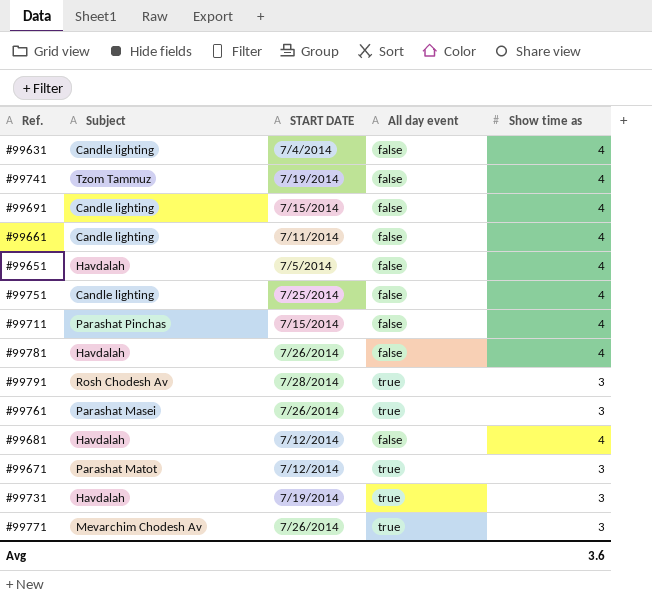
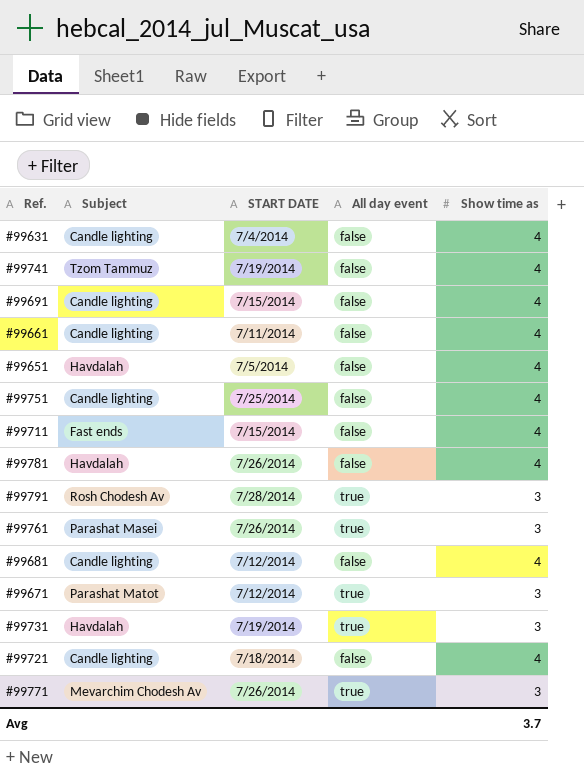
#99711 | Subject: Parashat Pinchas -> Fast ends
#99681 | Subject: Havdalah -> Candle lighting
row #99721: none -> Candle lighting | 7/18/2014 | false | 4
Avg | Show time as: 3.6 -> 3.7

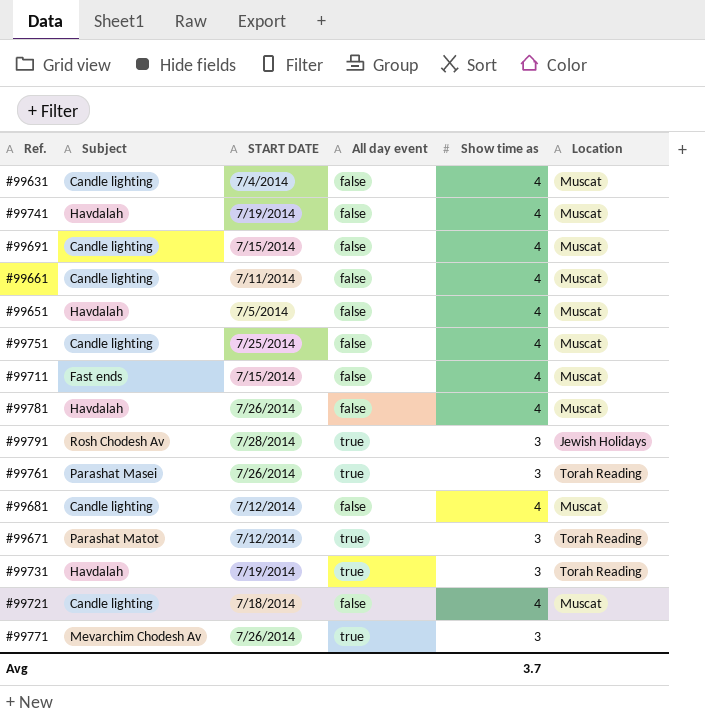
column Location | position: none -> 6
#99741 | Subject: Tzom Tammuz -> Havdalah

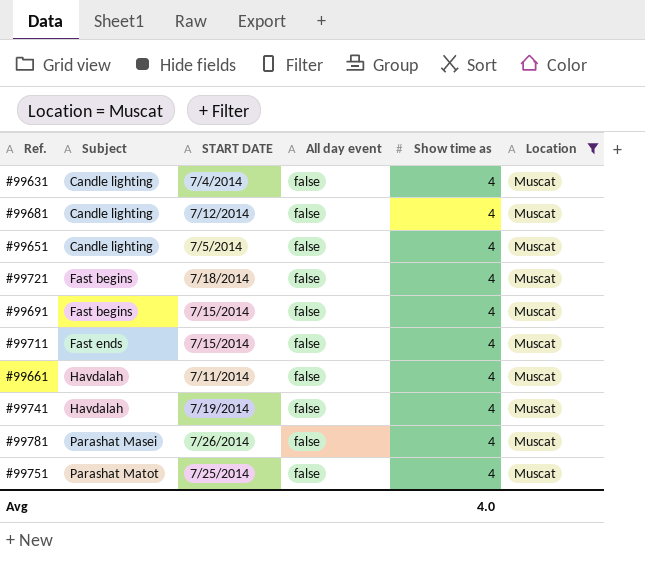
filter: none -> Location = Muscat
row order: none -> Subject ascending
#99651 | Subject: Havdalah -> Candle lighting
#99721 | Subject: Candle lighting -> Fast begins
#99691 | Subject: Candle lighting -> Fast begins
#99661 | Subject: Candle lighting -> Havdalah
#99781 | Subject: Havdalah -> Parashat Masei
#99751 | Subject: Candle lighting -> Parashat Matot
Avg | Show time as: 3.7 -> 4.0

